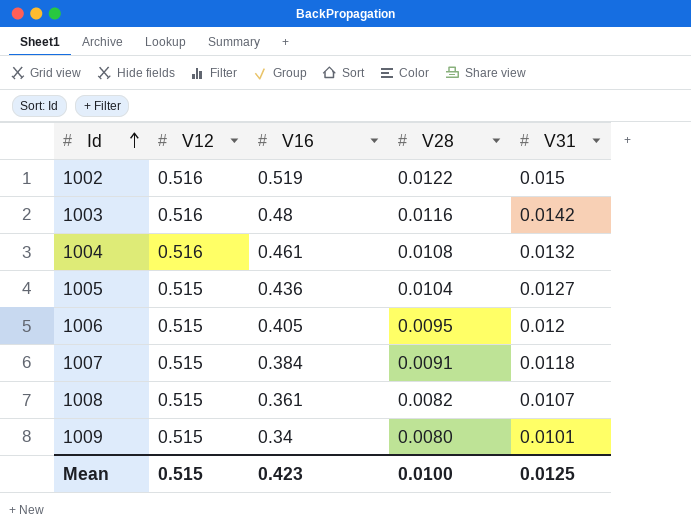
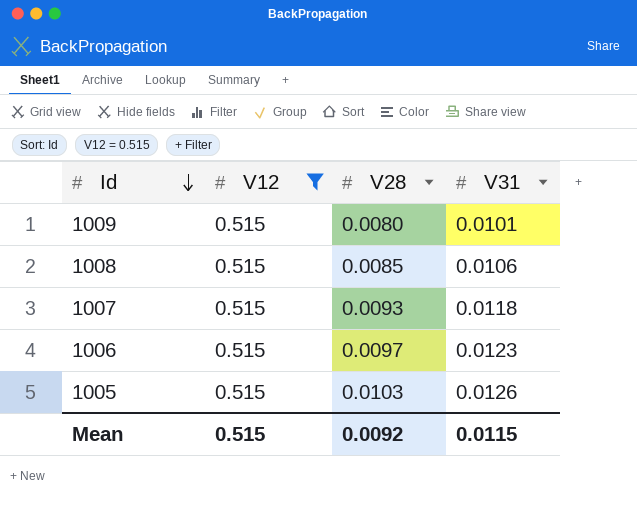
filter: none -> V12 = 0.515
row order: Id ascending -> Id descending
column V16 | position: 3 -> none
1008 | V28: 0.0082 -> 0.0085
1008 | V31: 0.0107 -> 0.0106
1007 | V28: 0.0091 -> 0.0093
1006 | V28: 0.0095 -> 0.0097
1006 | V31: 0.012 -> 0.0123
1005 | V28: 0.0104 -> 0.0103
1005 | V31: 0.0127 -> 0.0126
Mean | V28: 0.0100 -> 0.0092
Mean | V31: 0.0125 -> 0.0115

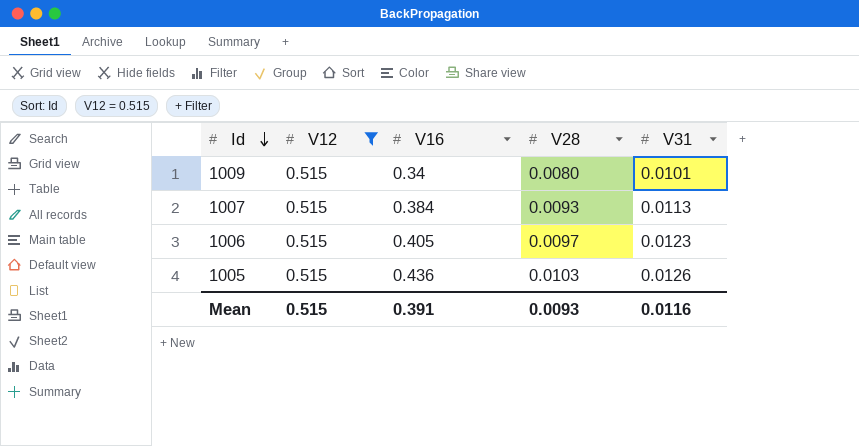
column V16 | position: none -> 3
row 1008: 0.515 | 0.0085 | 0.0106 -> none
1007 | V31: 0.0118 -> 0.0113
Mean | V28: 0.0092 -> 0.0093
Mean | V31: 0.0115 -> 0.0116

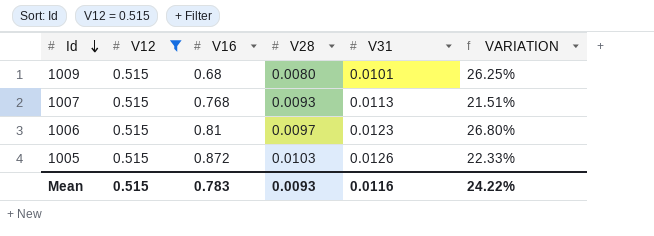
column VARIATION | formula: none -> ([V31] - [V28]) / [V28]
1009 | V16: 0.34 -> 0.68
1007 | V16: 0.384 -> 0.768
1006 | V16: 0.405 -> 0.81
1005 | V16: 0.436 -> 0.872
Mean | V16: 0.391 -> 0.783

